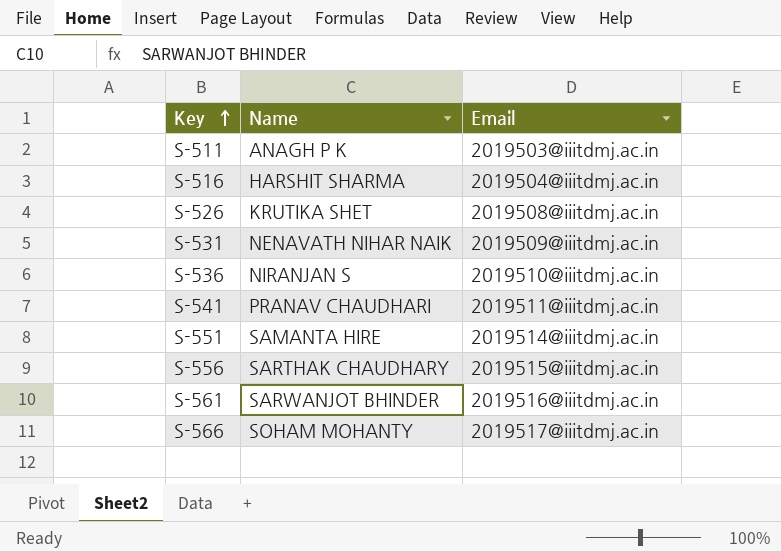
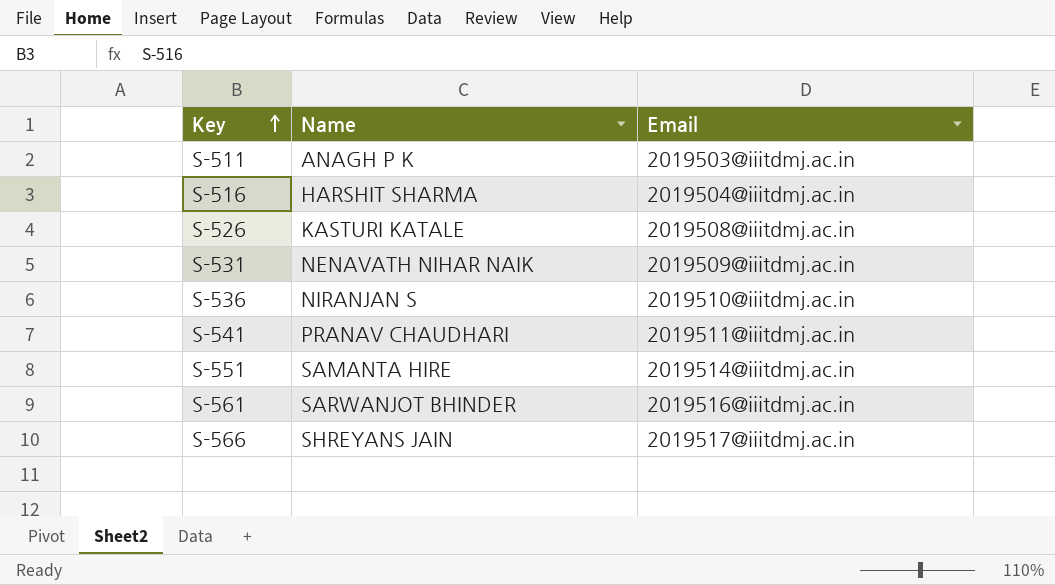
row S-556: SARTHAK CHAUDHARY | 2019515@iiitdmj.ac.in -> none
S-526 | Name: KRUTIKA SHET -> KASTURI KATALE
S-566 | Name: SOHAM MOHANTY -> SHREYANS JAIN

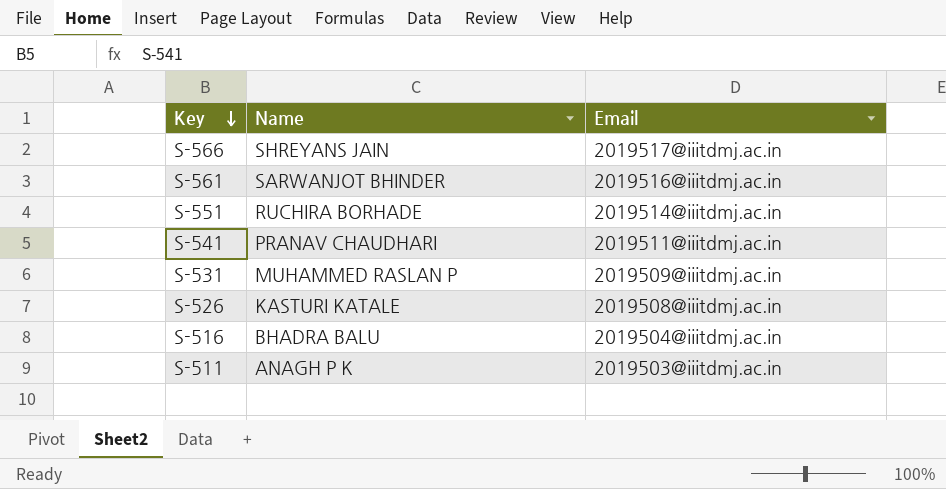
row order: Key ascending -> Key descending
row S-536: NIRANJAN S | 2019510@iiitdmj.ac.in -> none
S-551 | Name: SAMANTA HIRE -> RUCHIRA BORHADE
S-531 | Name: NENAVATH NIHAR NAIK -> MUHAMMED RASLAN P
S-516 | Name: HARSHIT SHARMA -> BHADRA BALU

